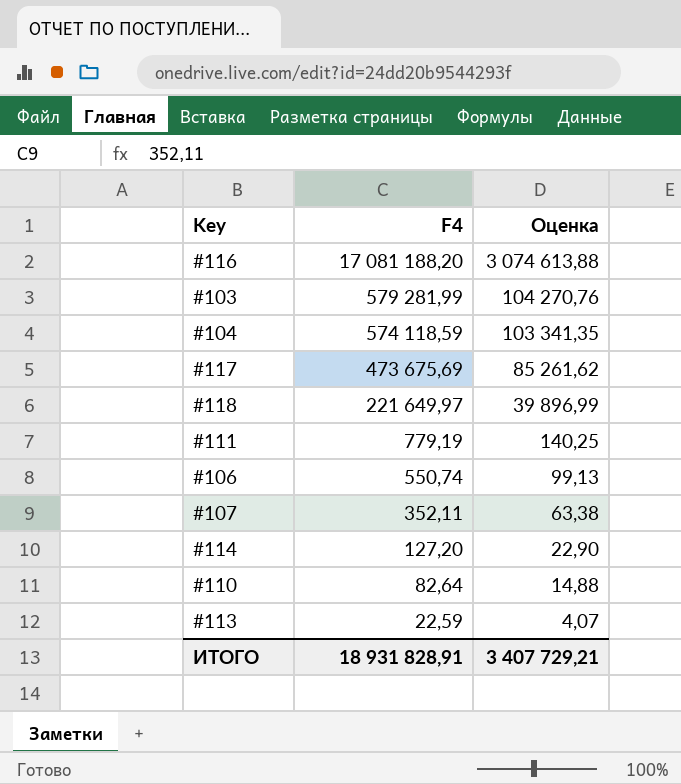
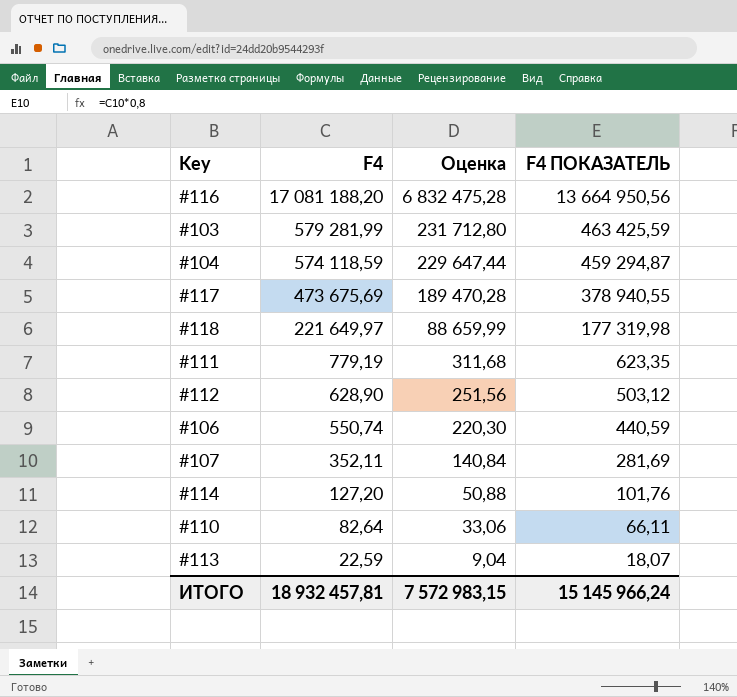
column Оценка | formula: [F4] * 0,18 -> [F4] * 0,4
column F4 ПОКАЗАТЕЛЬ | formula: none -> [F4] * 0,8
row #112: none -> 628,90 | 251,56 | 503,12
ИТОГО | F4: 18 931 828,91 -> 18 932 457,81
ИТОГО | Оценка: 3 407 729,21 -> 7 572 983,15

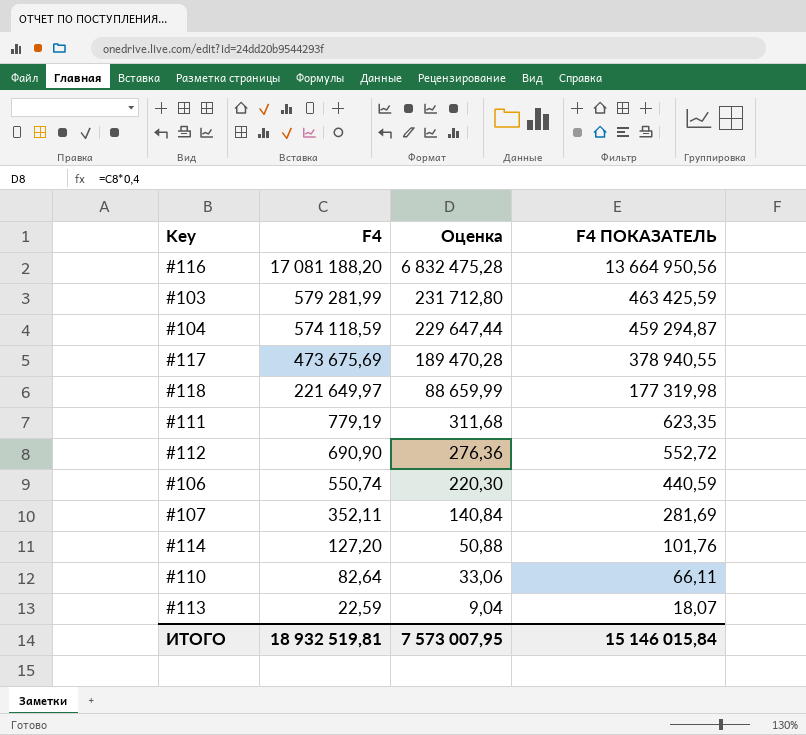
#112 | F4: 628,90 -> 690,90
#112 | Оценка: 251,56 -> 276,36
#112 | F4 ПОКАЗАТЕЛЬ: 503,12 -> 552,72
ИТОГО | F4: 18 932 457,81 -> 18 932 519,81
ИТОГО | Оценка: 7 572 983,15 -> 7 573 007,95
ИТОГО | F4 ПОКАЗАТЕЛЬ: 15 145 966,24 -> 15 146 015,84

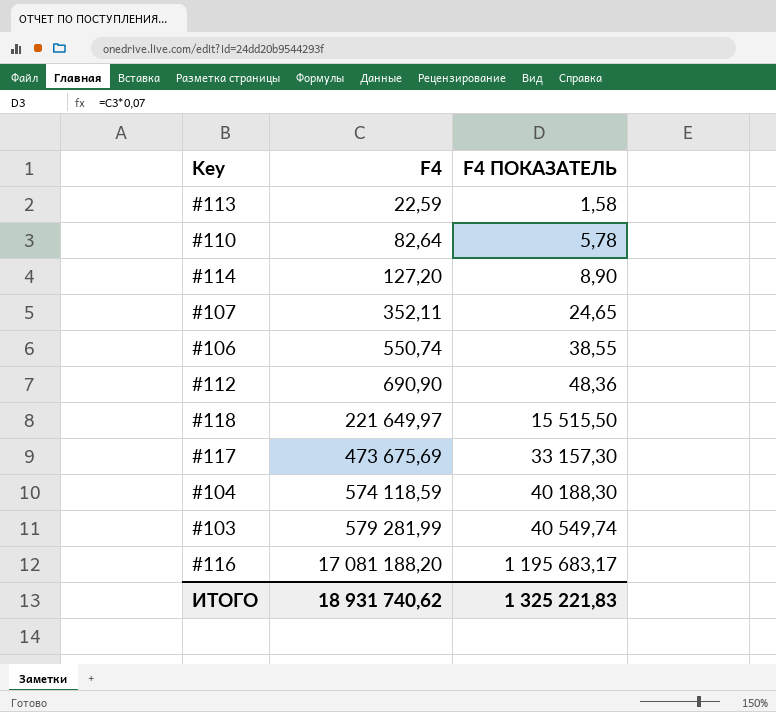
row order: F4 descending -> F4 ascending
column Оценка | formula: [F4] * 0,4 -> none
column F4 ПОКАЗАТЕЛЬ | formula: [F4] * 0,8 -> [F4] * 0,07
row #111: 779,19 | 311,68 | 623,35 -> none
ИТОГО | F4: 18 932 519,81 -> 18 931 740,62
ИТОГО | F4 ПОКАЗАТЕЛЬ: 15 146 015,84 -> 1 325 221,83

